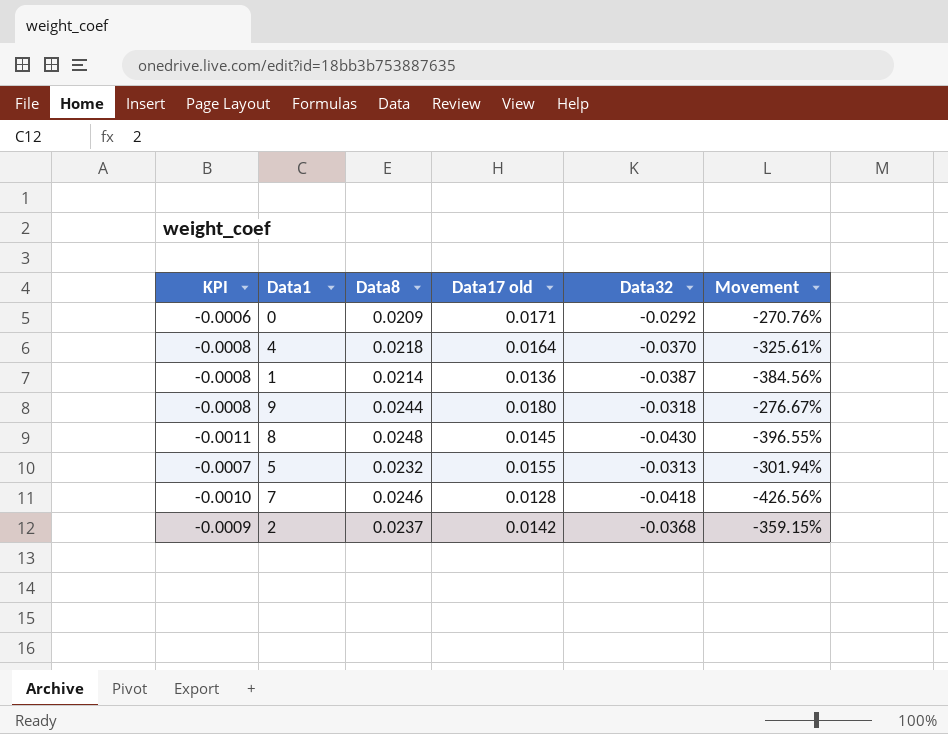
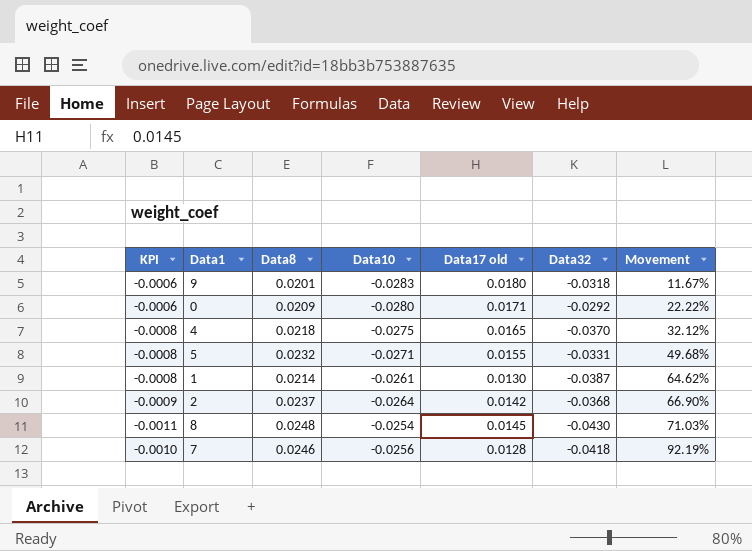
row order: none -> Movement ascending
column Data10 | position: none -> 4
column Movement | formula: ([Data32] - [Data17 old]) / [Data17 old] -> ([Data8] - [Data17 old]) / [Data17 old]
9 | KPI: -0.0008 -> -0.0006
9 | Data8: 0.0244 -> 0.0201
4 | Data17 old: 0.0164 -> 0.0165
5 | KPI: -0.0007 -> -0.0008
5 | Data32: -0.0313 -> -0.0331
1 | Data17 old: 0.0136 -> 0.0130

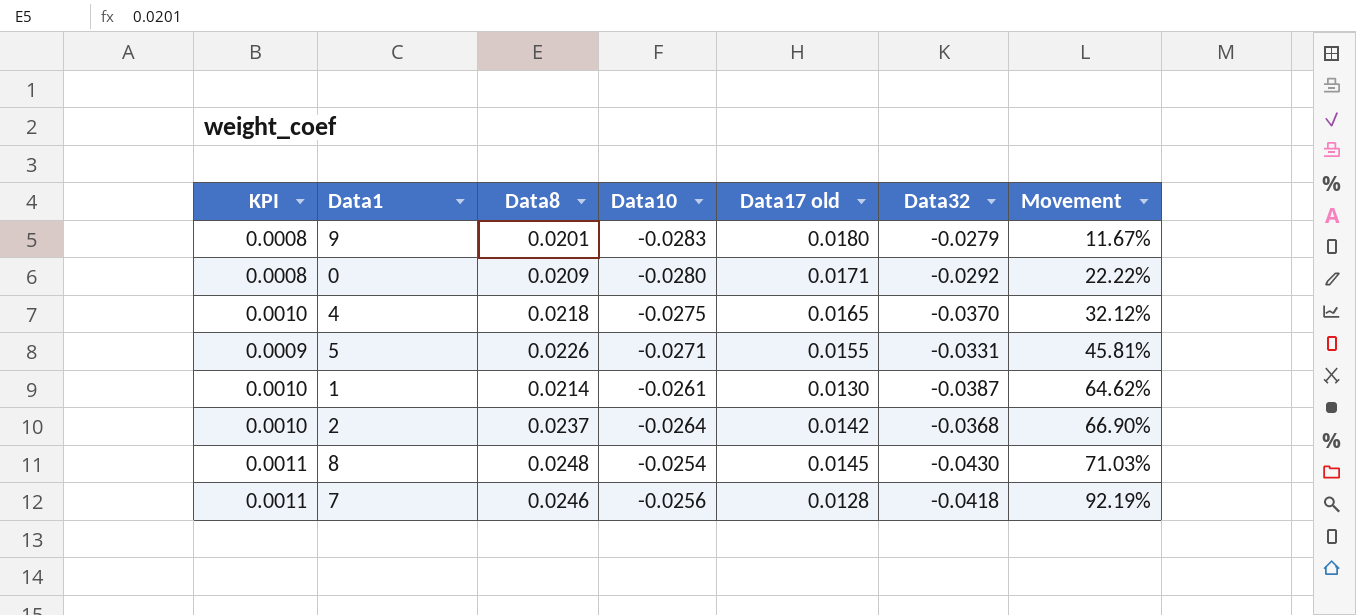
column KPI | formula: [Data8] * [Data32] -> [Data10] * [Data32]
9 | Data32: -0.0318 -> -0.0279
5 | Data8: 0.0232 -> 0.0226
5 | Movement: 49.68% -> 45.81%

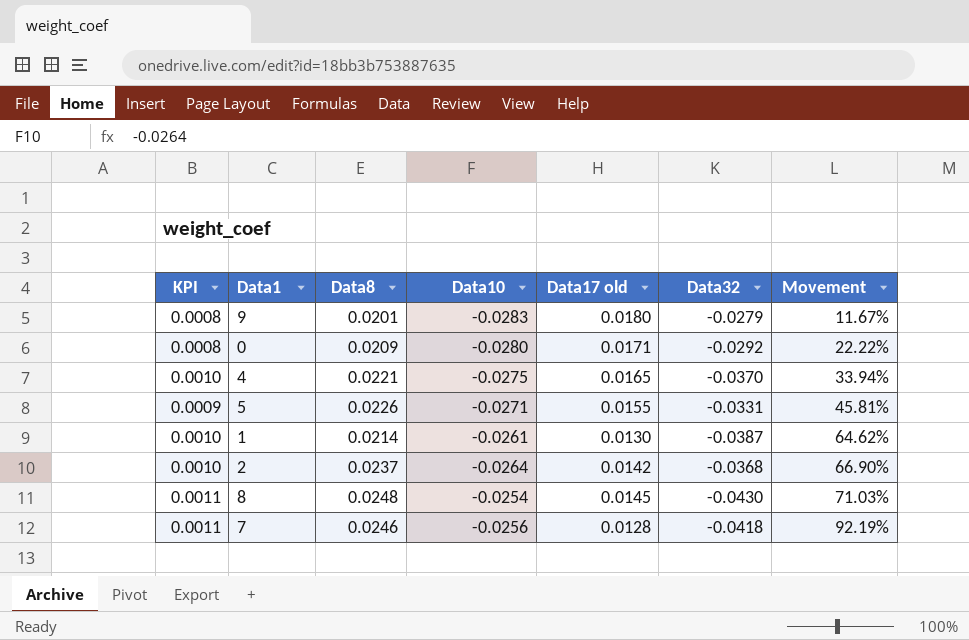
4 | Data8: 0.0218 -> 0.0221
4 | Movement: 32.12% -> 33.94%

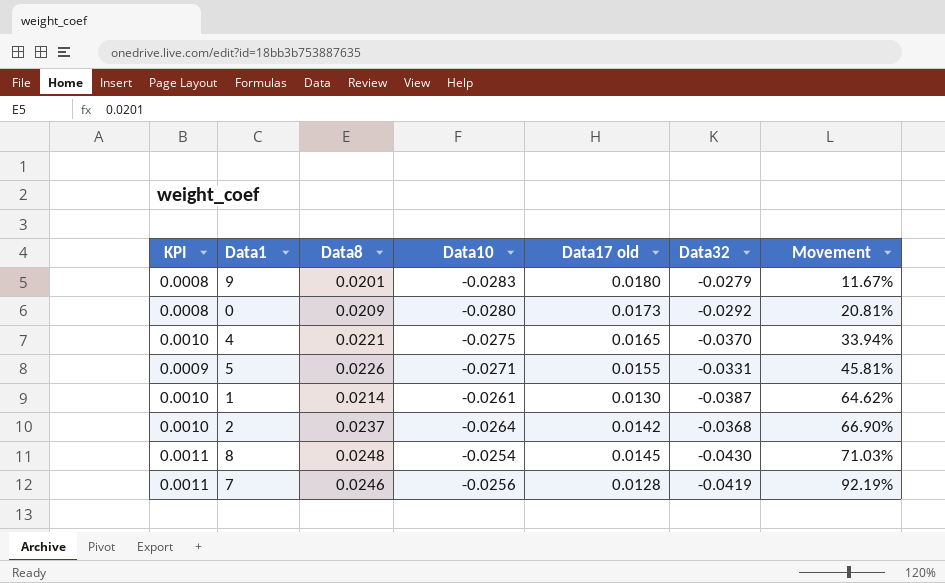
0 | Data17 old: 0.0171 -> 0.0173
0 | Movement: 22.22% -> 20.81%
7 | Data32: -0.0418 -> -0.0419

